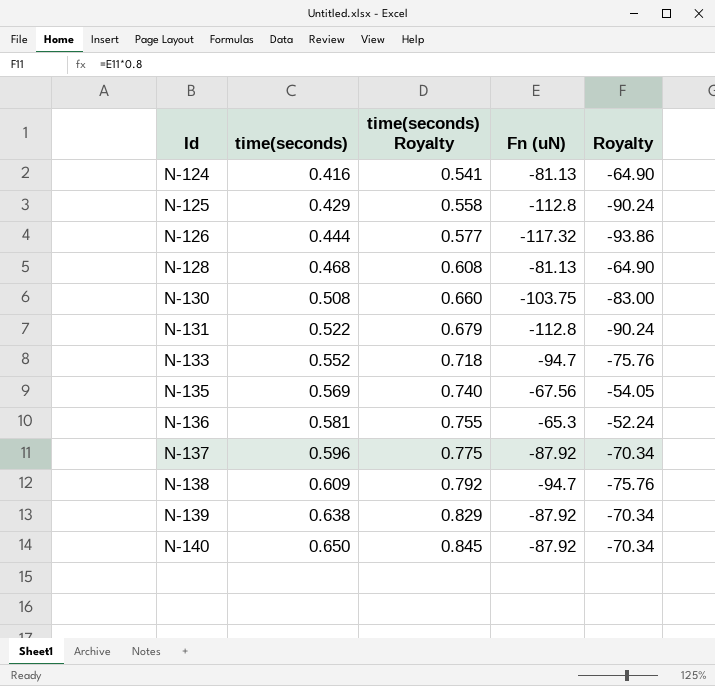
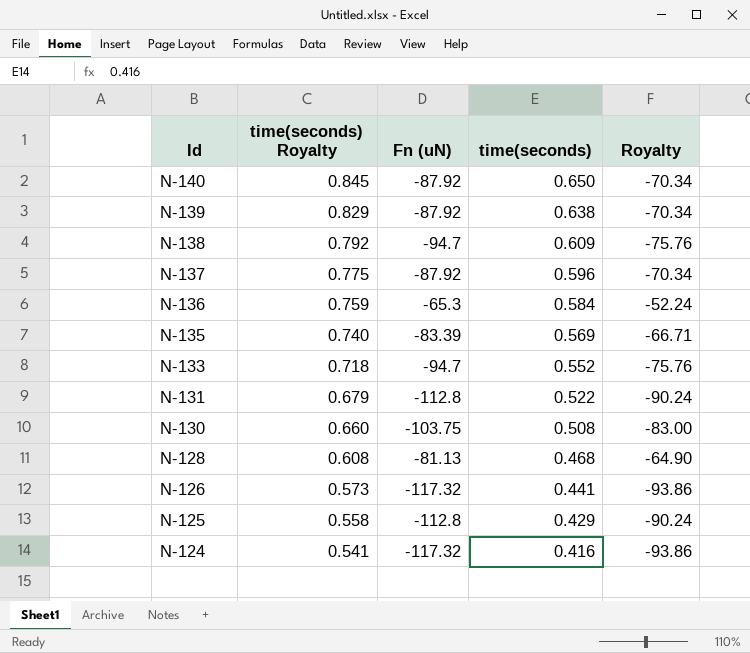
row order: Id ascending -> Id descending
column time(seconds) | position: 2 -> 4
N-136 | time(seconds) Royalty: 0.755 -> 0.759
N-136 | time(seconds): 0.581 -> 0.584
N-135 | Fn (uN): -67.56 -> -83.39
N-135 | Royalty: -54.05 -> -66.71
N-126 | time(seconds) Royalty: 0.577 -> 0.573
N-126 | time(seconds): 0.444 -> 0.441
N-124 | Fn (uN): -81.13 -> -117.32
N-124 | Royalty: -64.90 -> -93.86

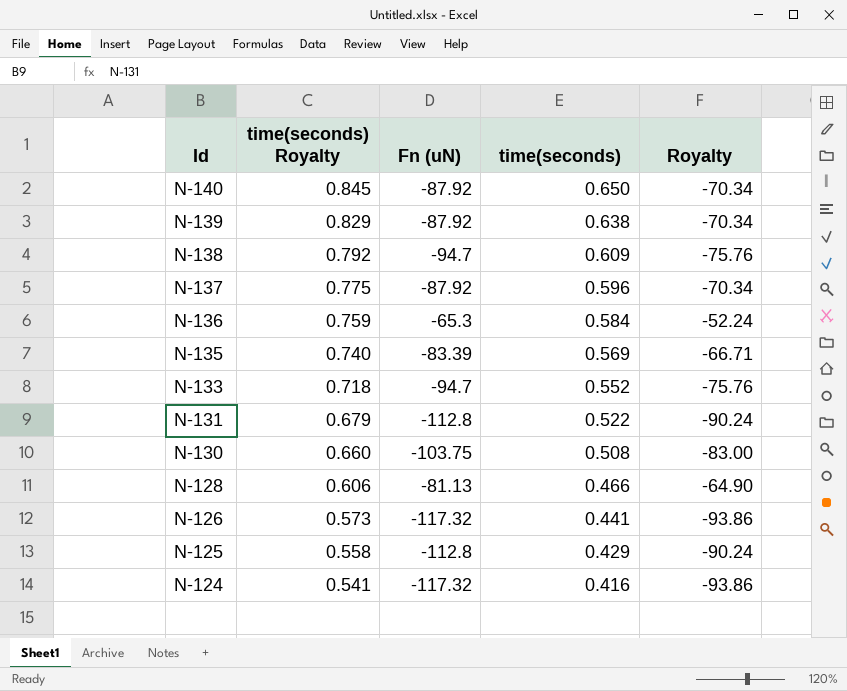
N-128 | time(seconds) Royalty: 0.608 -> 0.606
N-128 | time(seconds): 0.468 -> 0.466

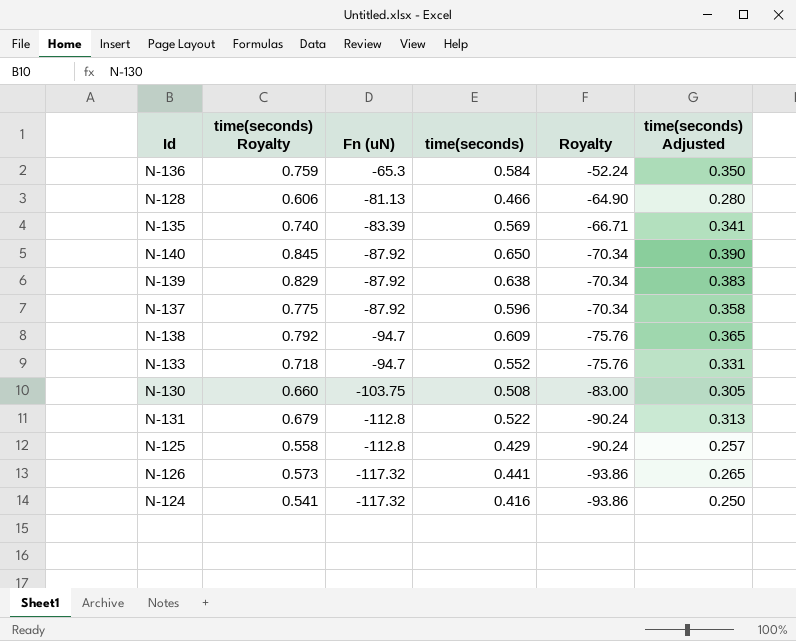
row order: Id descending -> Fn (uN) descending
column time(seconds) Adjusted | formula: none -> [time(seconds)] * 0.6

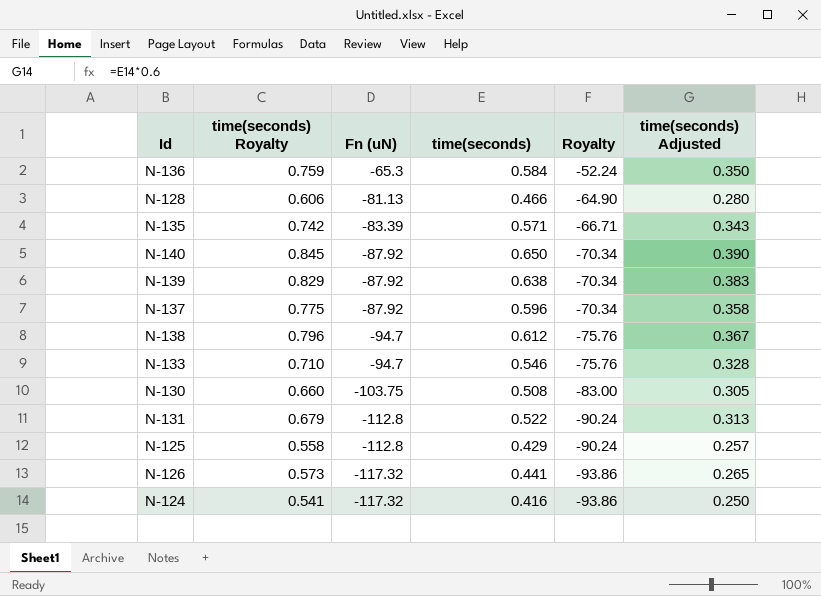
N-135 | time(seconds) Royalty: 0.740 -> 0.742
N-135 | time(seconds): 0.569 -> 0.571
N-135 | time(seconds) Adjusted: 0.341 -> 0.343
N-138 | time(seconds) Royalty: 0.792 -> 0.796
N-138 | time(seconds): 0.609 -> 0.612
N-138 | time(seconds) Adjusted: 0.365 -> 0.367
N-133 | time(seconds) Royalty: 0.718 -> 0.710
N-133 | time(seconds): 0.552 -> 0.546
N-133 | time(seconds) Adjusted: 0.331 -> 0.328

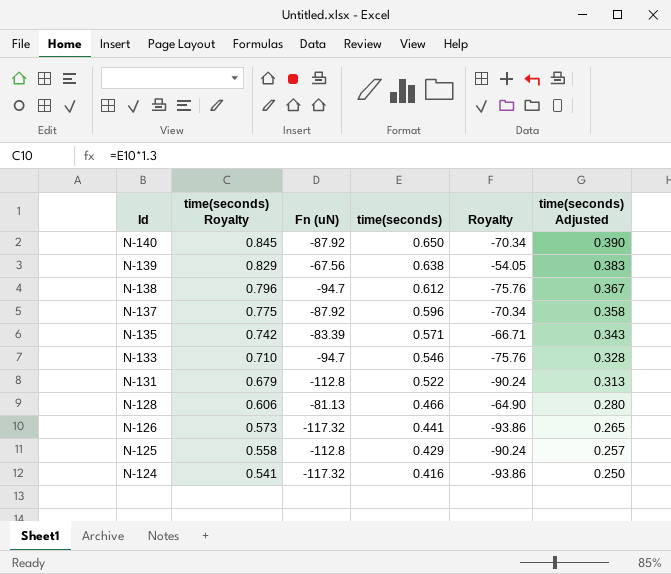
row order: Fn (uN) descending -> Id descending
row N-136: 0.759 | -65.3 | 0.584 | -52.24 | 0.350 -> none
row N-130: 0.660 | -103.75 | 0.508 | -83.00 | 0.305 -> none
N-139 | Fn (uN): -87.92 -> -67.56
N-139 | Royalty: -70.34 -> -54.05

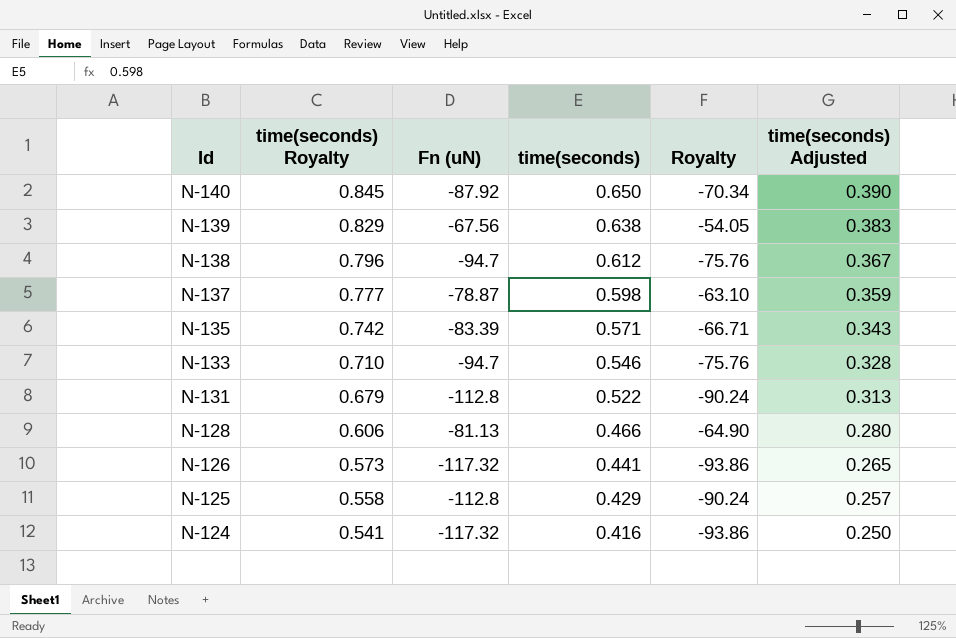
N-137 | time(seconds) Royalty: 0.775 -> 0.777
N-137 | Fn (uN): -87.92 -> -78.87
N-137 | time(seconds): 0.596 -> 0.598
N-137 | Royalty: -70.34 -> -63.10
N-137 | time(seconds) Adjusted: 0.358 -> 0.359

